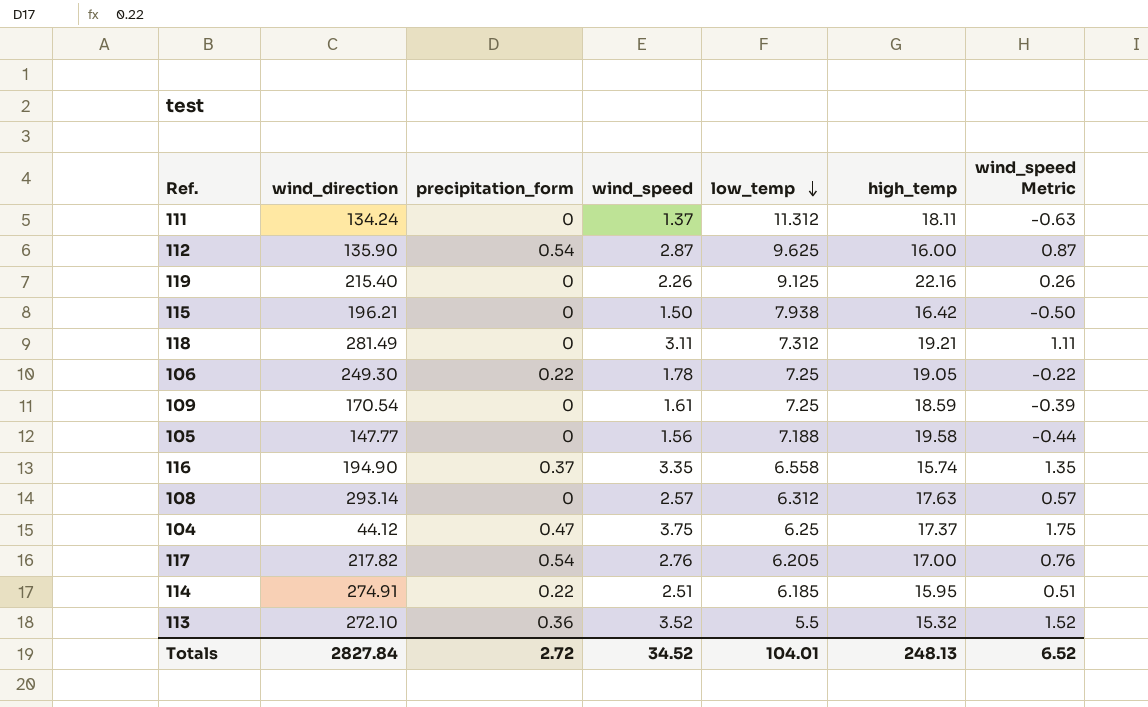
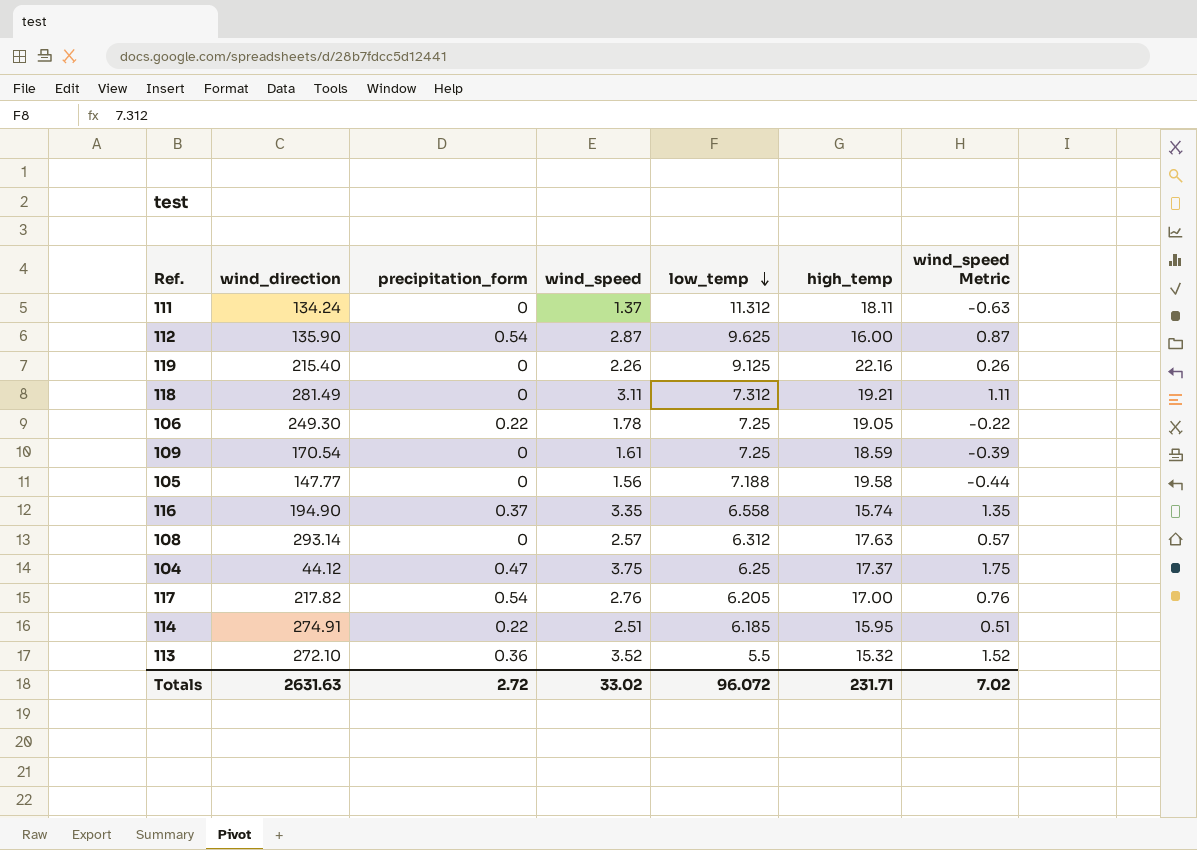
row 115: 196.21 | 0 | 1.50 | 7.938 | 16.42 | -0.50 -> none
Totals | wind_direction: 2827.84 -> 2631.63
Totals | wind_speed: 34.52 -> 33.02
Totals | low_temp: 104.01 -> 96.072
Totals | high_temp: 248.13 -> 231.71
Totals | wind_speed Metric: 6.52 -> 7.02

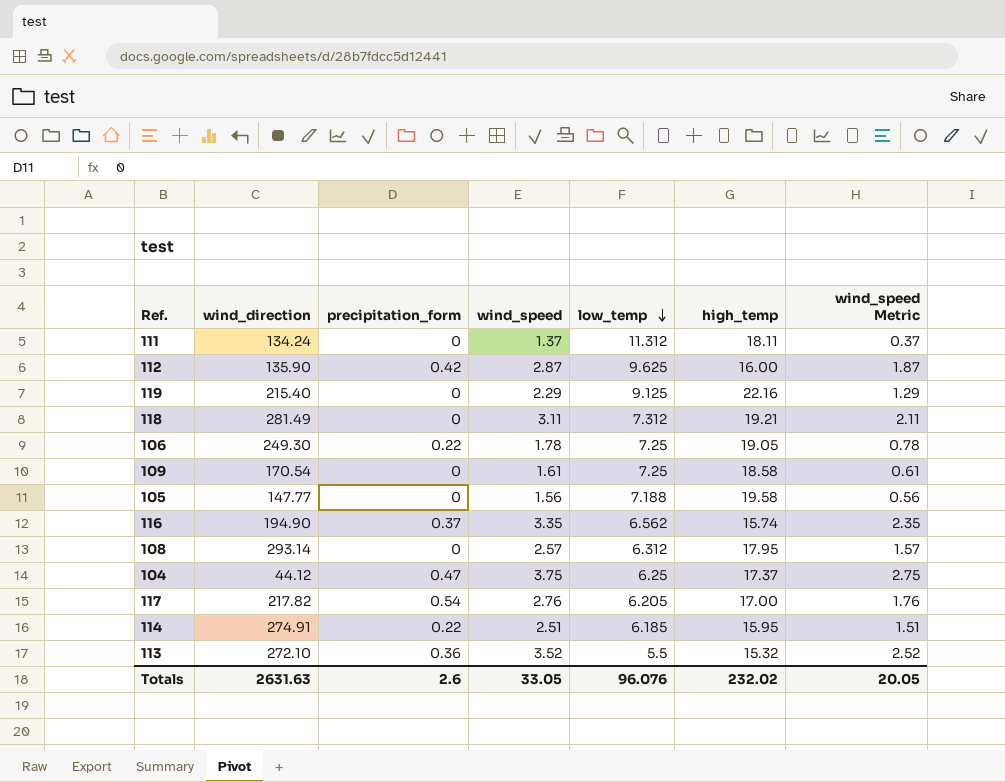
column wind_speed Metric | formula: [wind_speed] - 2 -> [wind_speed] - 1
112 | precipitation_form: 0.54 -> 0.42
119 | wind_speed: 2.26 -> 2.29
109 | high_temp: 18.59 -> 18.58
116 | low_temp: 6.558 -> 6.562
108 | high_temp: 17.63 -> 17.95
Totals | precipitation_form: 2.72 -> 2.6
Totals | wind_speed: 33.02 -> 33.05
Totals | low_temp: 96.072 -> 96.076
Totals | high_temp: 231.71 -> 232.02
Totals | wind_speed Metric: 7.02 -> 20.05

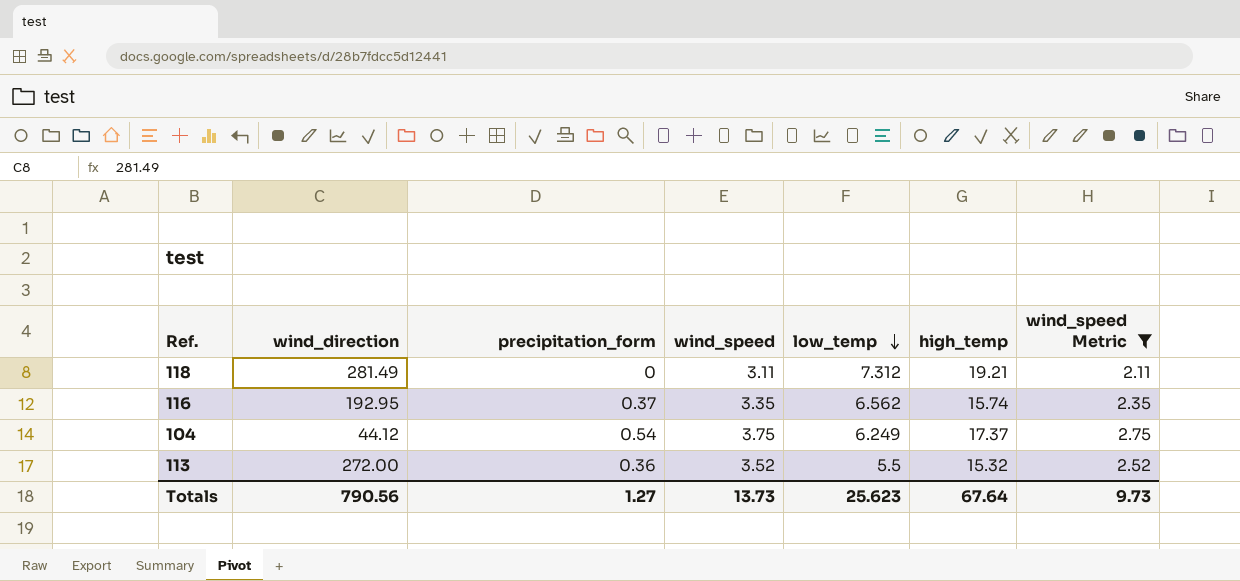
filter: none -> wind_speed Metric >= 2.11
116 | wind_direction: 194.90 -> 192.95
104 | precipitation_form: 0.47 -> 0.54
104 | low_temp: 6.25 -> 6.249
113 | wind_direction: 272.10 -> 272.00
Totals | wind_direction: 2631.63 -> 790.56
Totals | precipitation_form: 2.6 -> 1.27
Totals | wind_speed: 33.05 -> 13.73
Totals | low_temp: 96.076 -> 25.623
Totals | high_temp: 232.02 -> 67.64
Totals | wind_speed Metric: 20.05 -> 9.73

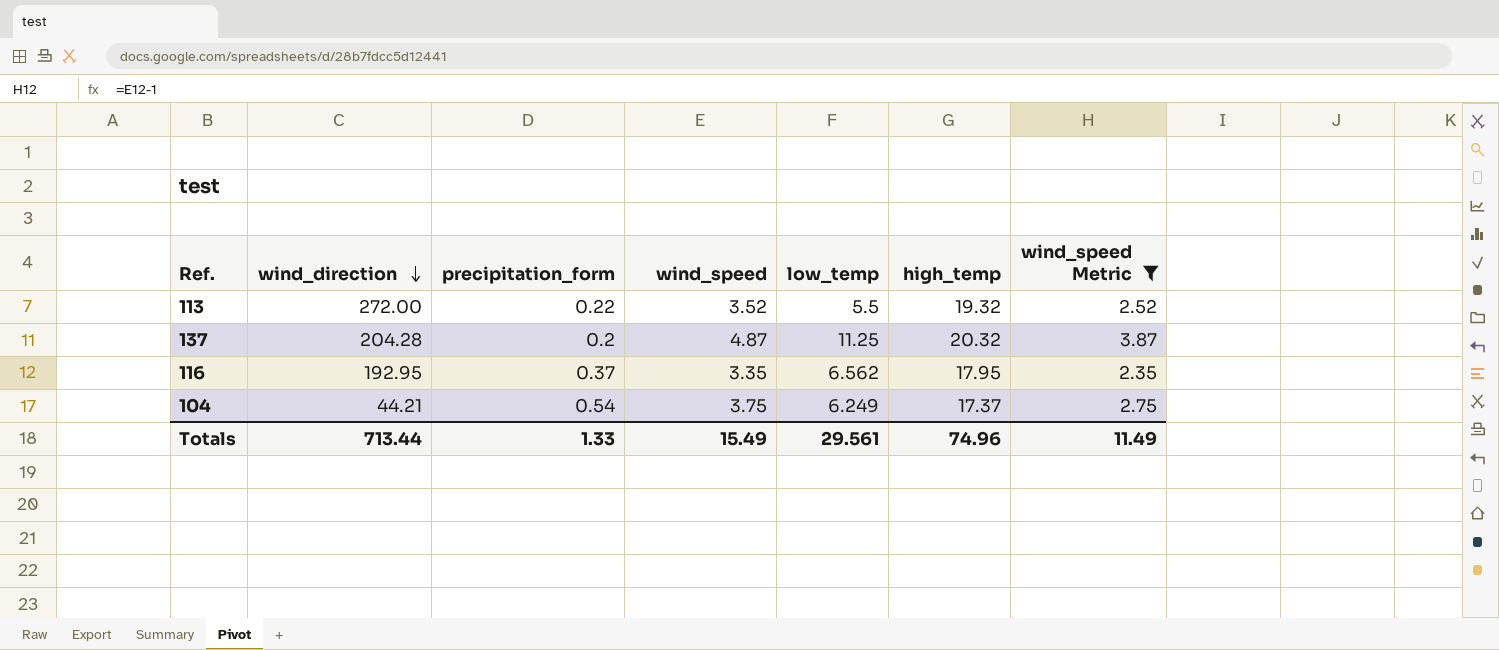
row order: low_temp descending -> wind_direction descending
row 118: 281.49 | 0 | 3.11 | 7.312 | 19.21 | 2.11 -> none
113 | precipitation_form: 0.36 -> 0.22
113 | high_temp: 15.32 -> 19.32
row 137: none -> 204.28 | 0.2 | 4.87 | 11.25 | 20.32 | 3.87
116 | high_temp: 15.74 -> 17.95
104 | wind_direction: 44.12 -> 44.21
Totals | wind_direction: 790.56 -> 713.44
Totals | precipitation_form: 1.27 -> 1.33
Totals | wind_speed: 13.73 -> 15.49
Totals | low_temp: 25.623 -> 29.561
Totals | high_temp: 67.64 -> 74.96
Totals | wind_speed Metric: 9.73 -> 11.49

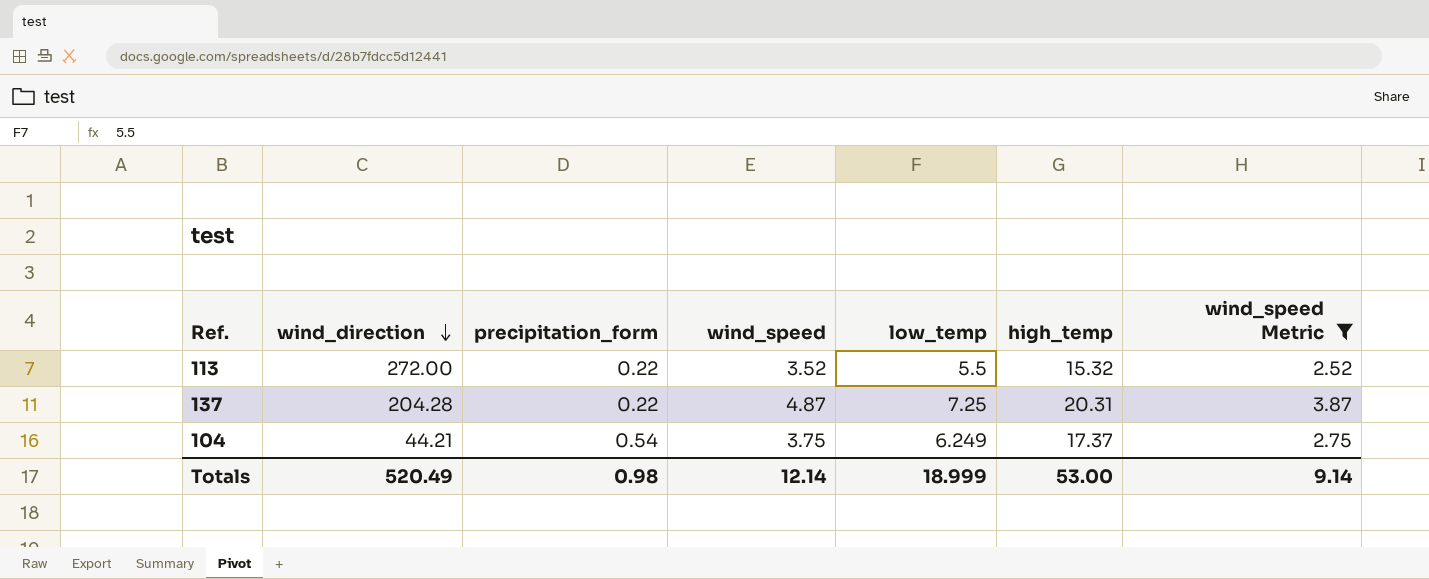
row 116: 192.95 | 0.37 | 3.35 | 6.562 | 17.95 | 2.35 -> none
113 | high_temp: 19.32 -> 15.32
137 | precipitation_form: 0.2 -> 0.22
137 | low_temp: 11.25 -> 7.25
137 | high_temp: 20.32 -> 20.31
Totals | wind_direction: 713.44 -> 520.49
Totals | precipitation_form: 1.33 -> 0.98
Totals | wind_speed: 15.49 -> 12.14
Totals | low_temp: 29.561 -> 18.999
Totals | high_temp: 74.96 -> 53.00
Totals | wind_speed Metric: 11.49 -> 9.14

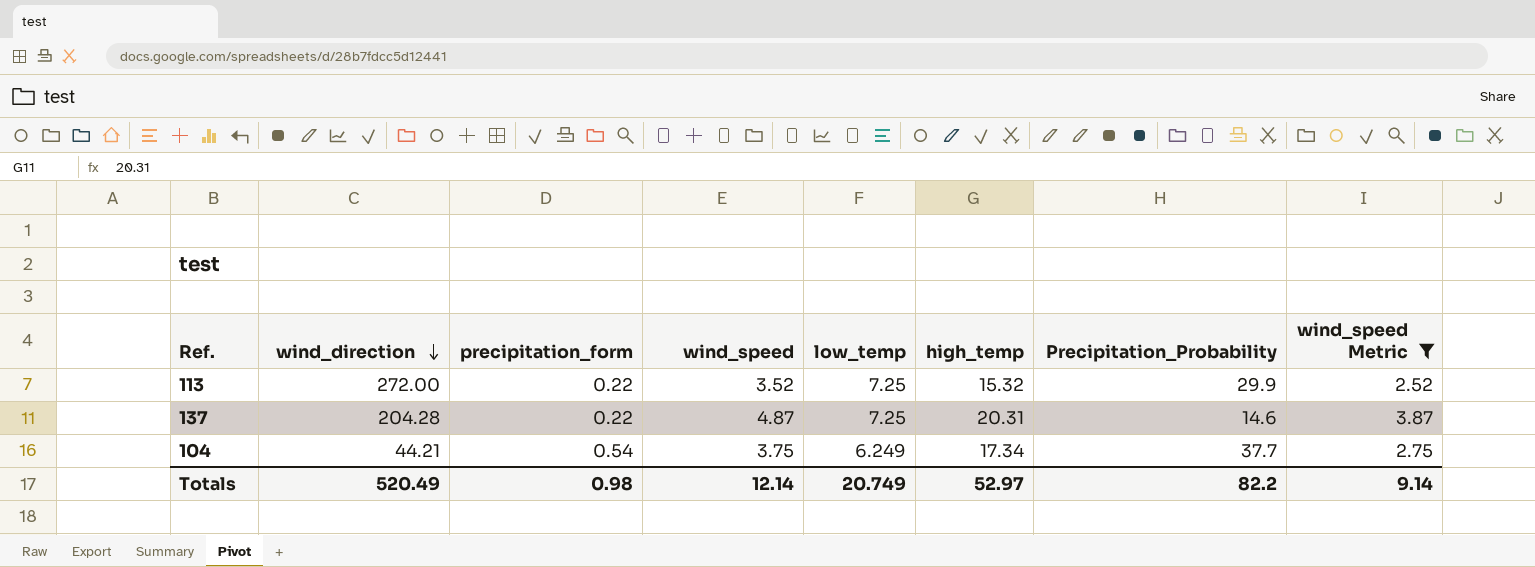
column Precipitation_Probability | position: none -> 7
113 | low_temp: 5.5 -> 7.25
104 | high_temp: 17.37 -> 17.34
Totals | low_temp: 18.999 -> 20.749
Totals | high_temp: 53.00 -> 52.97

